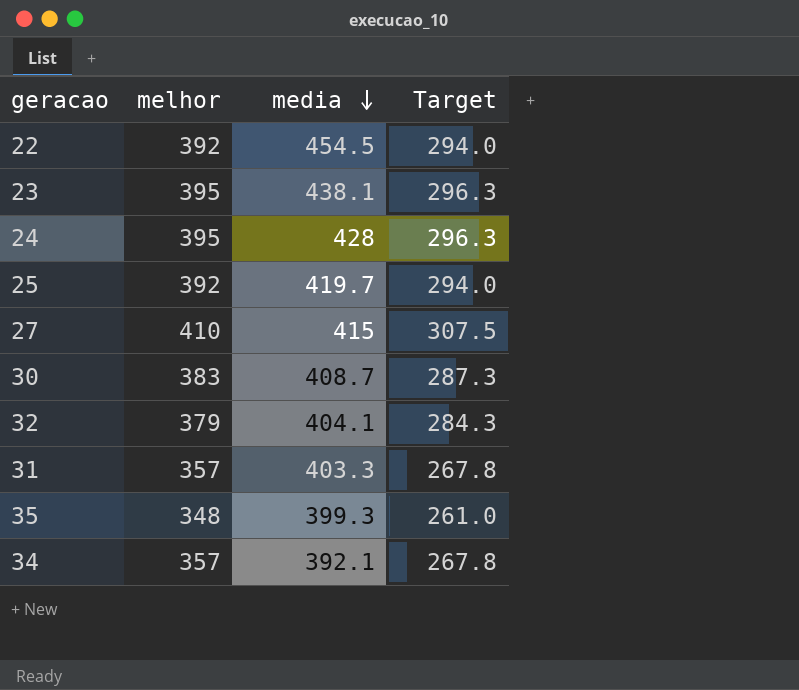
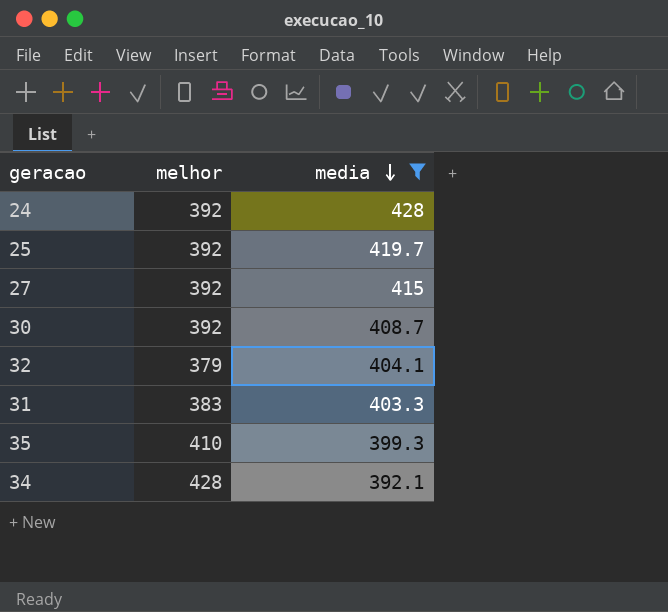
filter: none -> media <= 428
column Target | formula: [melhor] * 0.75 -> none
24 | melhor: 395 -> 392
27 | melhor: 410 -> 392
30 | melhor: 383 -> 392
31 | melhor: 357 -> 383
35 | melhor: 348 -> 410
34 | melhor: 357 -> 428

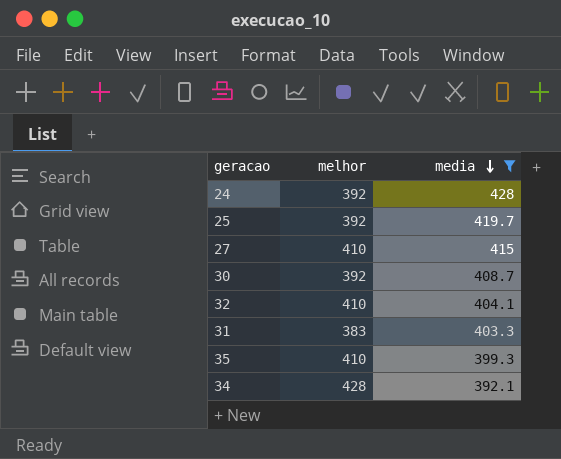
27 | melhor: 392 -> 410
32 | melhor: 379 -> 410

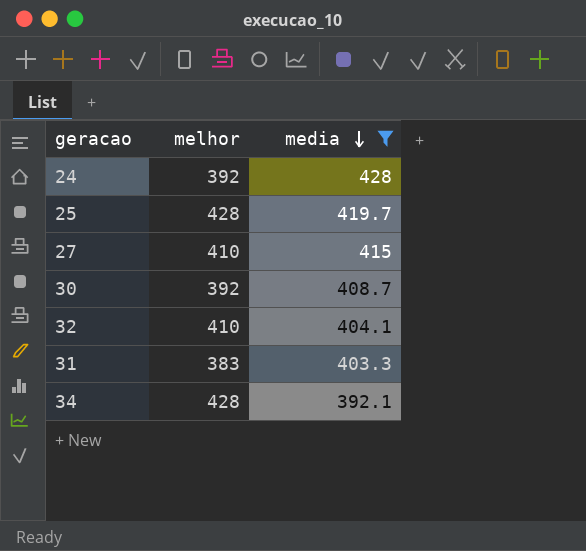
row 35: 410 | 399.3 -> none
25 | melhor: 392 -> 428

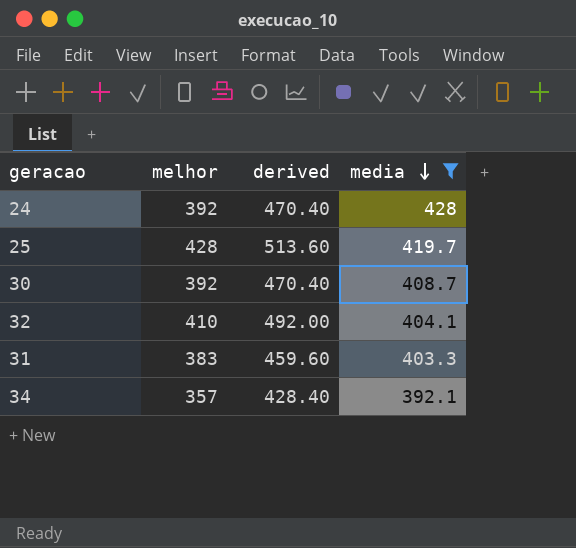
column derived | formula: none -> [melhor] * 1.2
row 27: 410 | 415 -> none
34 | melhor: 428 -> 357

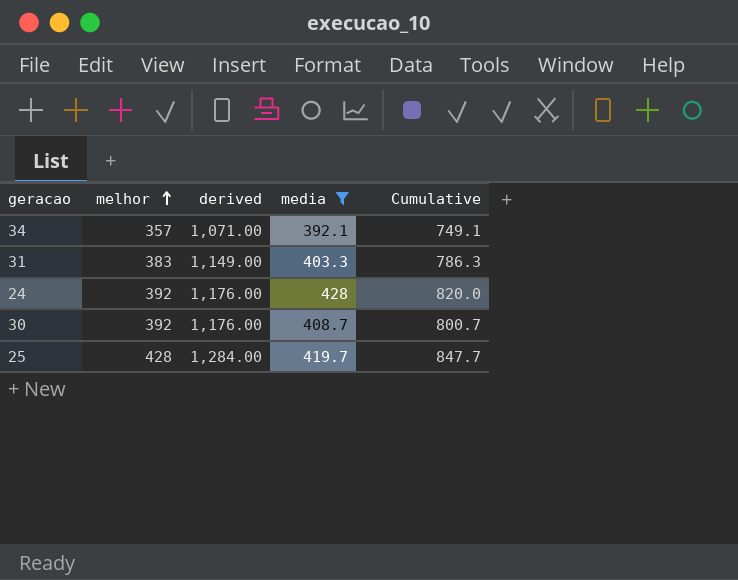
row order: media descending -> melhor ascending
column derived | formula: [melhor] * 1.2 -> [melhor] * 3
column Cumulative | formula: none -> [melhor] + [media]
row 32: 410 | 492.00 | 404.1 -> none

